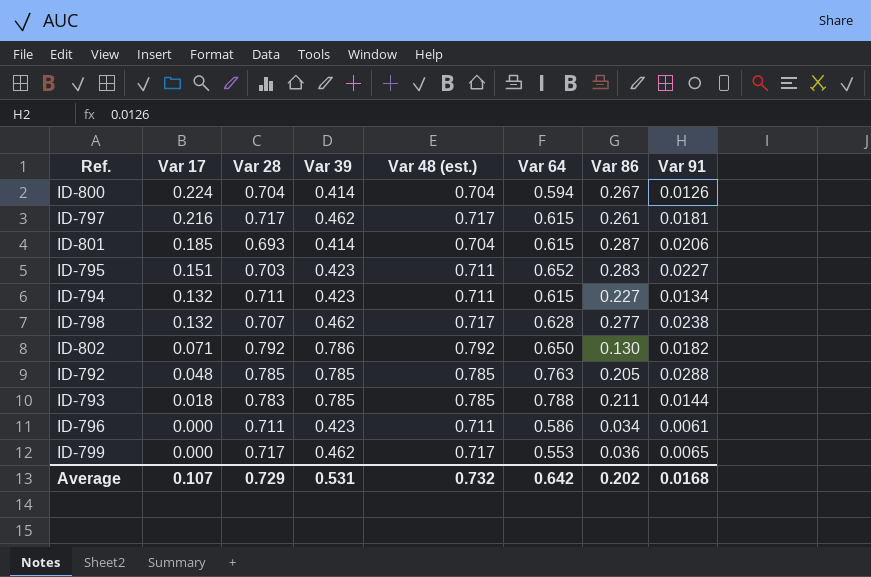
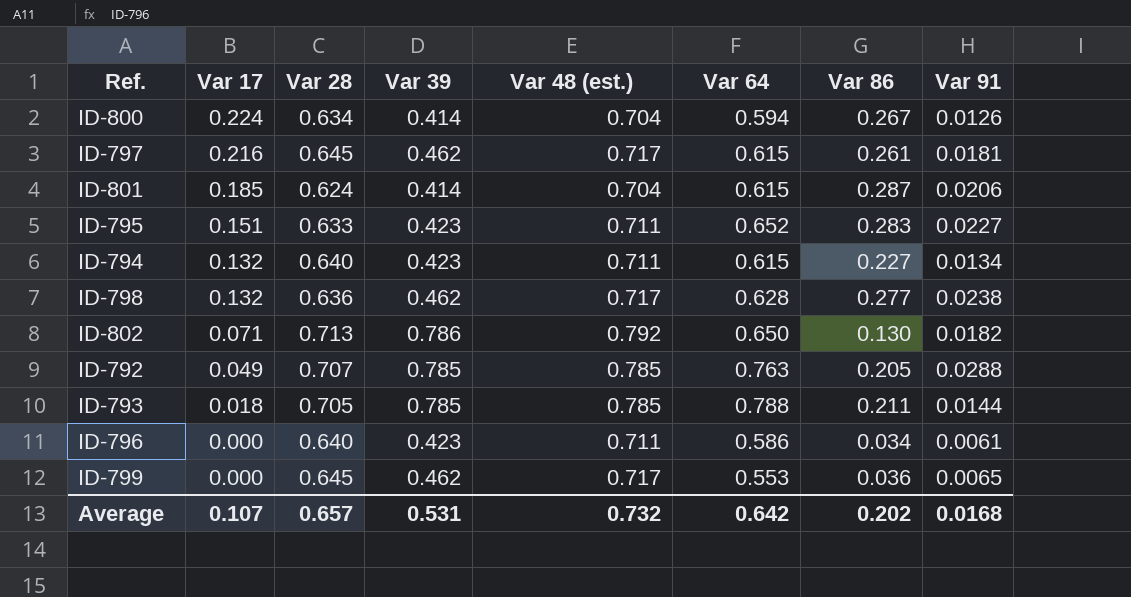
ID-800 | Var 28: 0.704 -> 0.634
ID-797 | Var 28: 0.717 -> 0.645
ID-801 | Var 28: 0.693 -> 0.624
ID-795 | Var 28: 0.703 -> 0.633
ID-794 | Var 28: 0.711 -> 0.640
ID-798 | Var 28: 0.707 -> 0.636
ID-802 | Var 28: 0.792 -> 0.713
ID-792 | Var 17: 0.048 -> 0.049
ID-792 | Var 28: 0.785 -> 0.707
ID-793 | Var 28: 0.783 -> 0.705
ID-796 | Var 28: 0.711 -> 0.640
ID-799 | Var 28: 0.717 -> 0.645
Average | Var 28: 0.729 -> 0.657

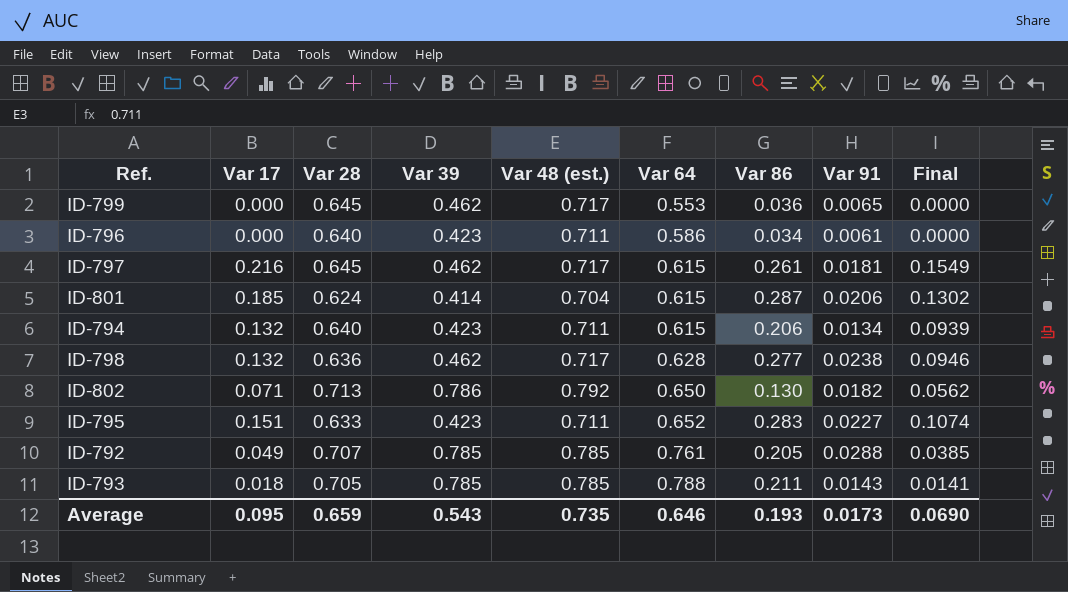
row order: Var 17 descending -> Var 64 ascending
column Final | formula: none -> [Var 17] * [Var 48 (est.)]
row ID-800: 0.224 | 0.634 | 0.414 | 0.704 | 0.594 | 0.267 | 0.0126 -> none
ID-794 | Var 86: 0.227 -> 0.206
ID-792 | Var 64: 0.763 -> 0.761
ID-793 | Var 91: 0.0144 -> 0.0143
Average | Var 17: 0.107 -> 0.095
Average | Var 28: 0.657 -> 0.659
Average | Var 39: 0.531 -> 0.543
Average | Var 48 (est.): 0.732 -> 0.735
Average | Var 64: 0.642 -> 0.646
Average | Var 86: 0.202 -> 0.193
Average | Var 91: 0.0168 -> 0.0173

